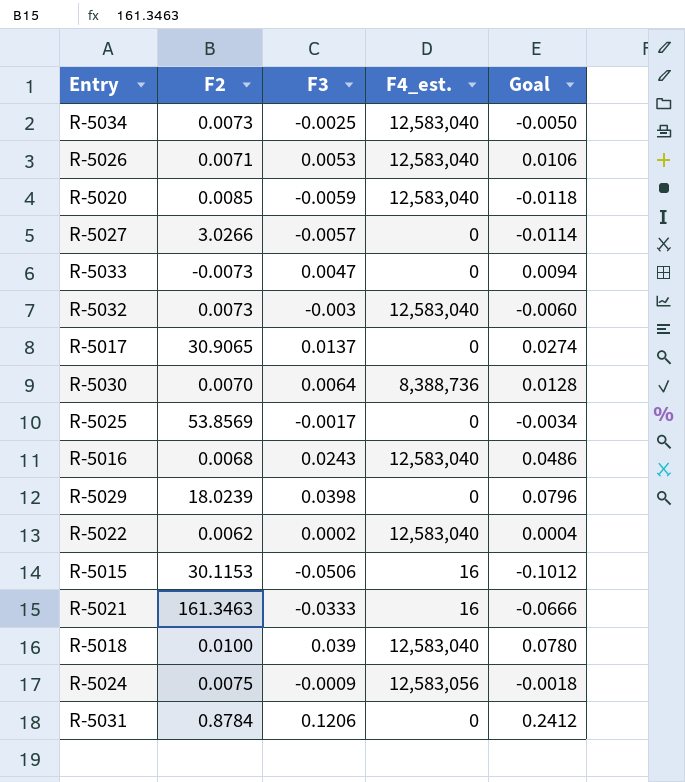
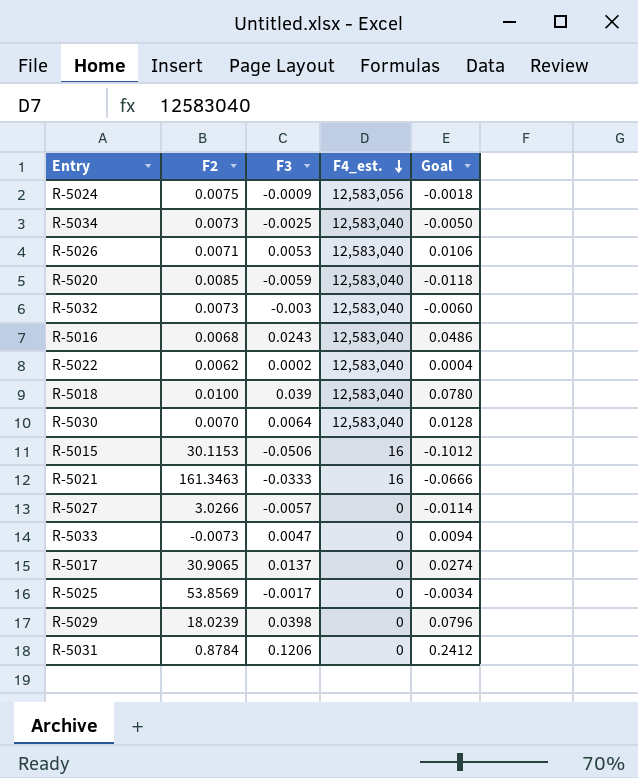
row order: none -> F4_est. descending
R-5030 | F4_est.: 8,388,736 -> 12,583,040

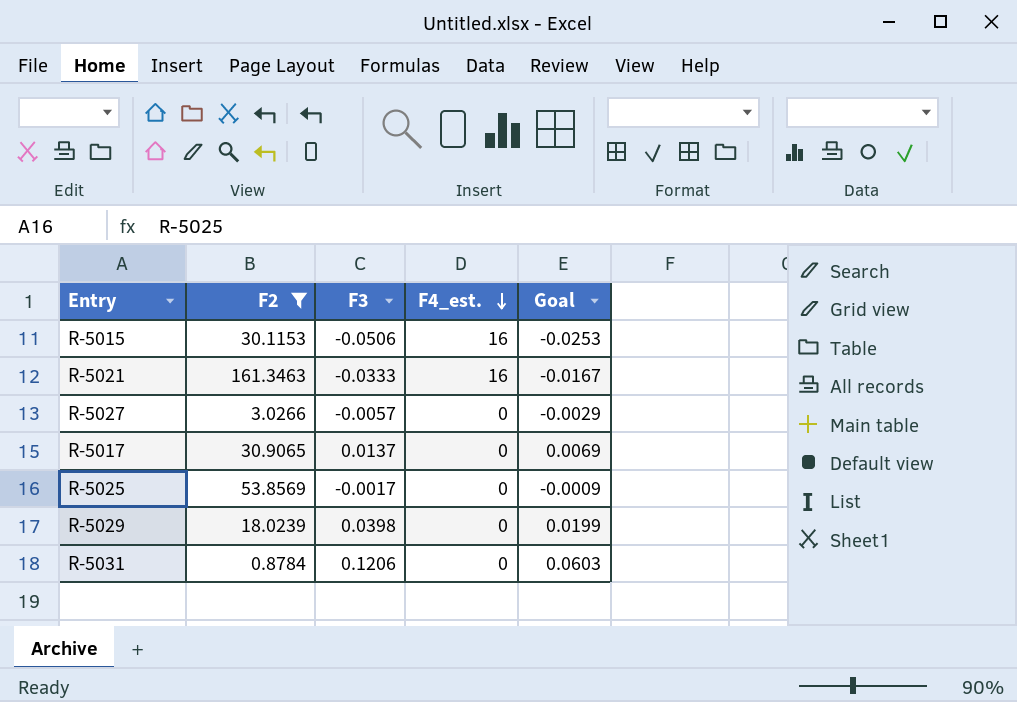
filter: none -> F2 >= 0.8784
column Goal | formula: [F3] * 2 -> [F3] * 0.5

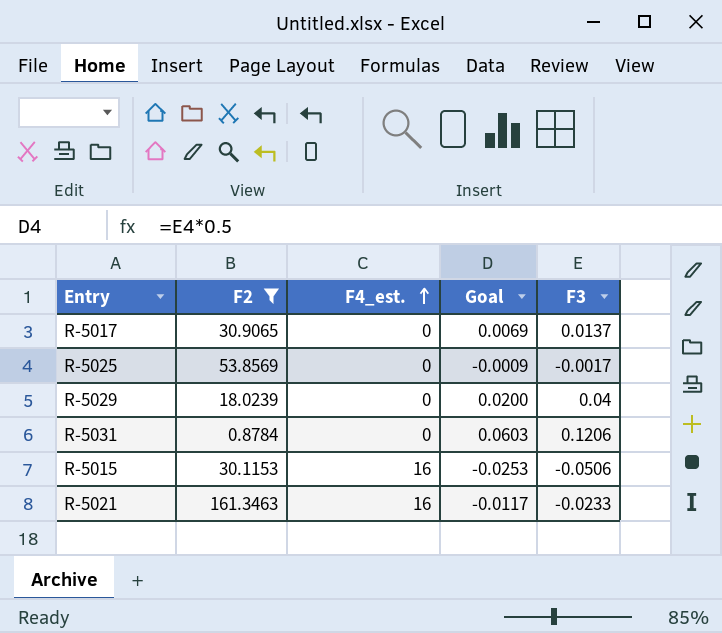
row order: F4_est. descending -> F4_est. ascending
column F3 | position: 3 -> 5
row R-5027: 3.0266 | -0.0057 | 0 | -0.0029 -> none
R-5029 | Goal: 0.0199 -> 0.0200
R-5029 | F3: 0.0398 -> 0.04
R-5021 | Goal: -0.0167 -> -0.0117
R-5021 | F3: -0.0333 -> -0.0233

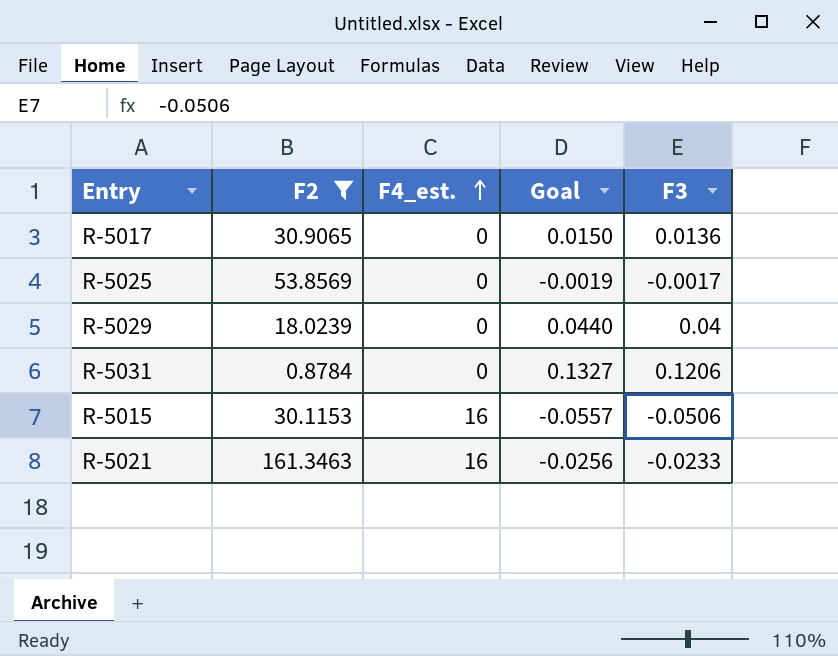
column Goal | formula: [F3] * 0.5 -> [F3] * 1.1
R-5017 | F3: 0.0137 -> 0.0136

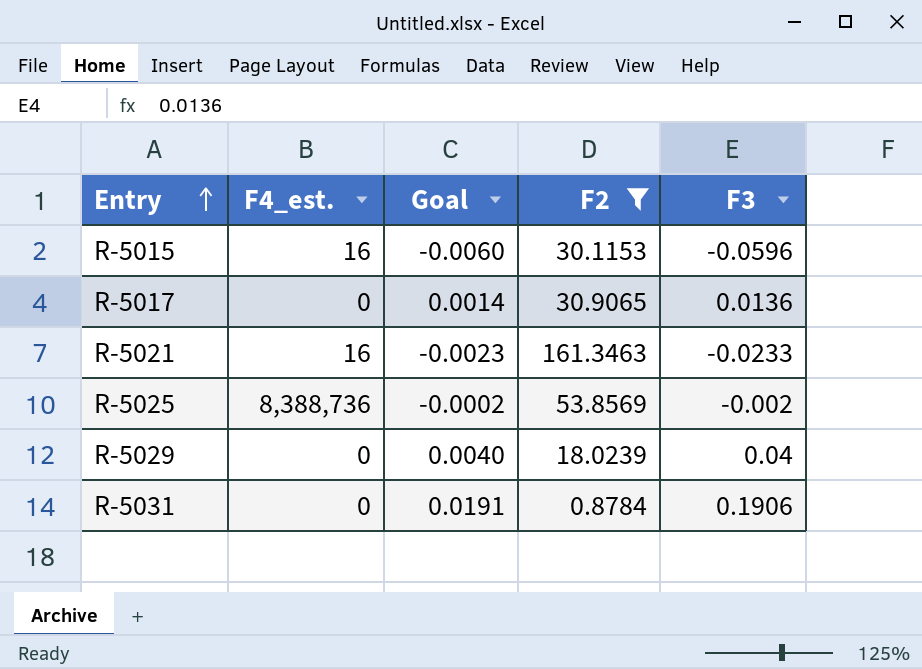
row order: F4_est. ascending -> Entry ascending
column Goal | formula: [F3] * 1.1 -> [F3] * 0.1
column F2 | position: 2 -> 4
R-5015 | F3: -0.0506 -> -0.0596
R-5025 | F4_est.: 0 -> 8,388,736
R-5025 | F3: -0.0017 -> -0.002
R-5031 | F3: 0.1206 -> 0.1906

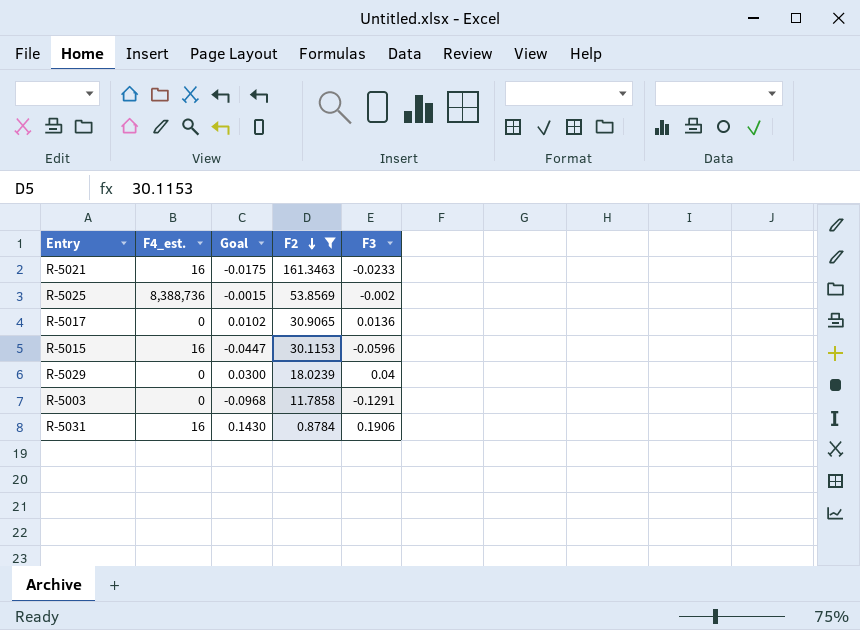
row order: Entry ascending -> F2 descending
column Goal | formula: [F3] * 0.1 -> [F3] * 0.75
row R-5003: none -> 0 | -0.0968 | 11.7858 | -0.1291
R-5031 | F4_est.: 0 -> 16

